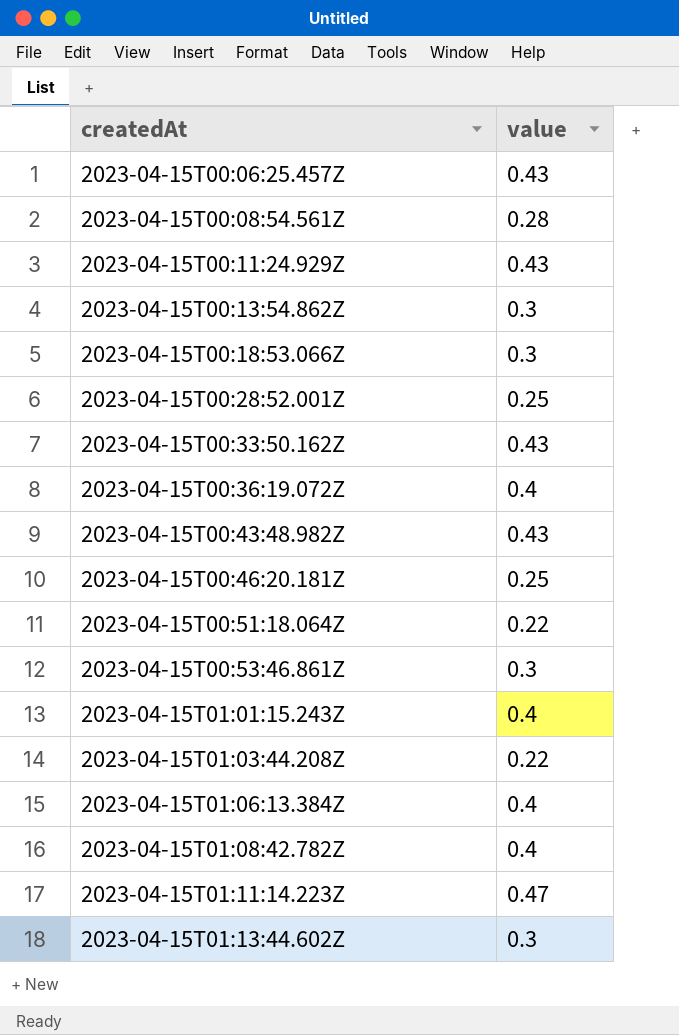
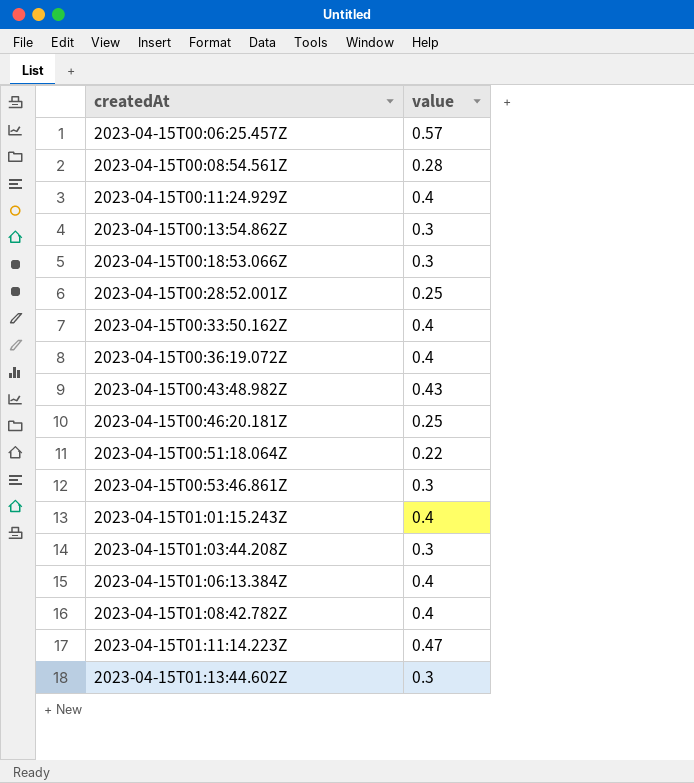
2023-04-15T00:06:25.457Z | value: 0.43 -> 0.57
2023-04-15T00:11:24.929Z | value: 0.43 -> 0.4
2023-04-15T00:33:50.162Z | value: 0.43 -> 0.4
2023-04-15T01:03:44.208Z | value: 0.22 -> 0.3

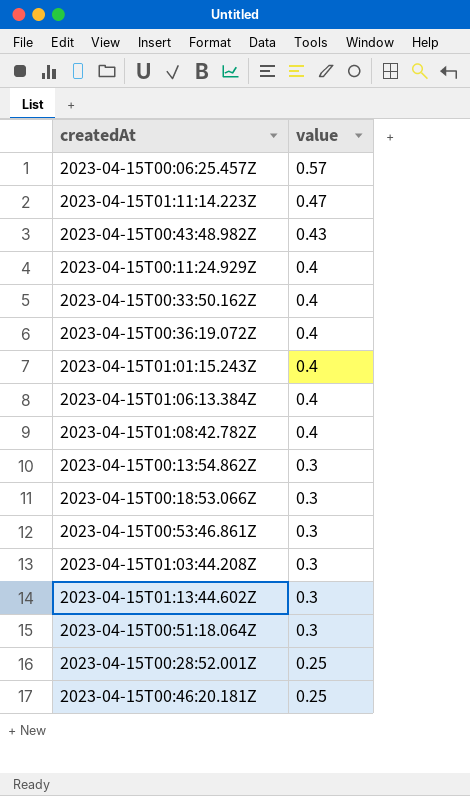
row order: createdAt ascending -> value descending
row 2023-04-15T00:08:54.561Z: 0.28 -> none
2023-04-15T00:51:18.064Z | value: 0.22 -> 0.3

